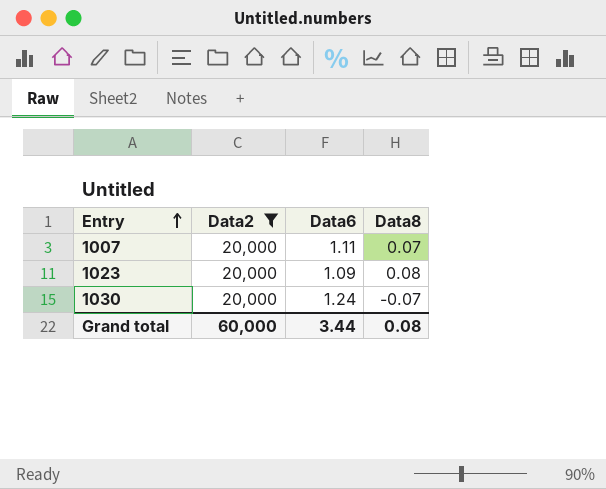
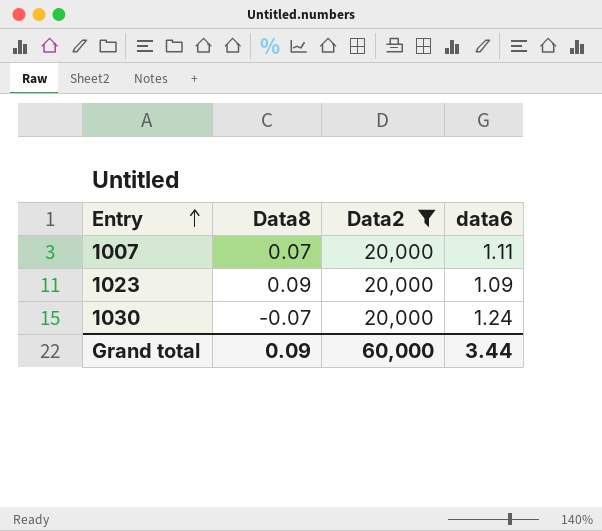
column Data8 | position: 4 -> 2
column name: Data6 -> data6
1023 | Data8: 0.08 -> 0.09
Grand total | Data8: 0.08 -> 0.09

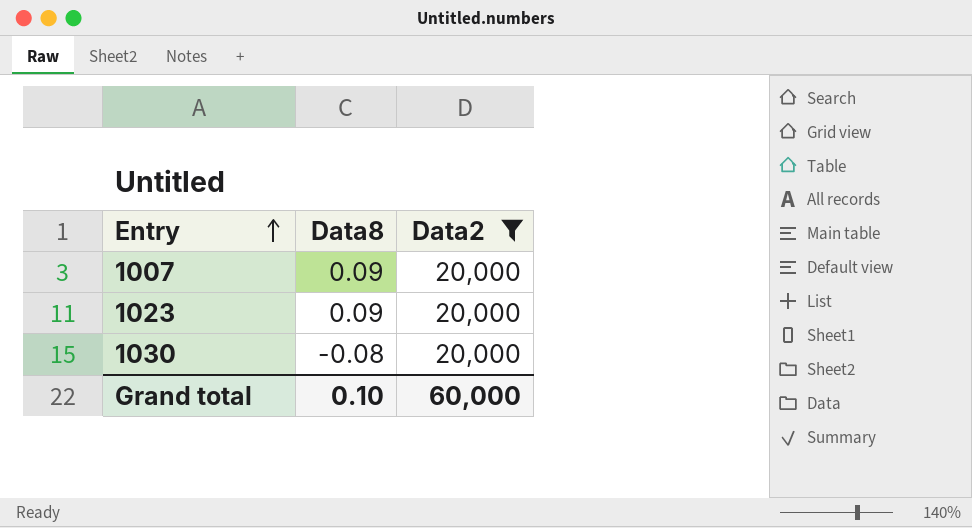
column data6 | position: 4 -> none
1007 | Data8: 0.07 -> 0.09
1030 | Data8: -0.07 -> -0.08
Grand total | Data8: 0.09 -> 0.10

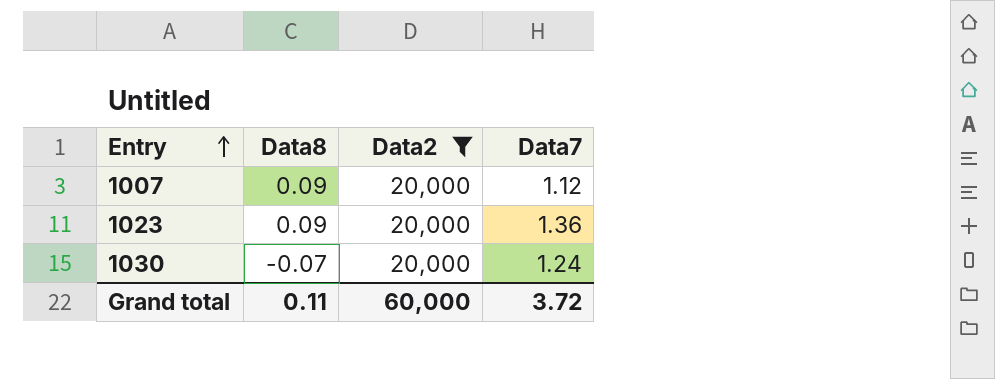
column Data7 | position: none -> 4
1030 | Data8: -0.08 -> -0.07
Grand total | Data8: 0.10 -> 0.11

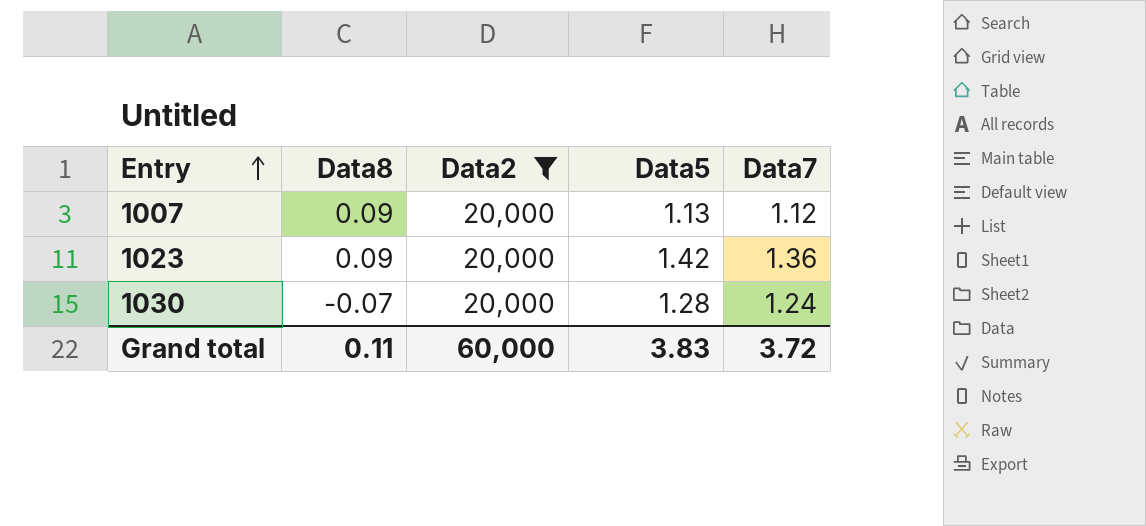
column Data5 | position: none -> 4

